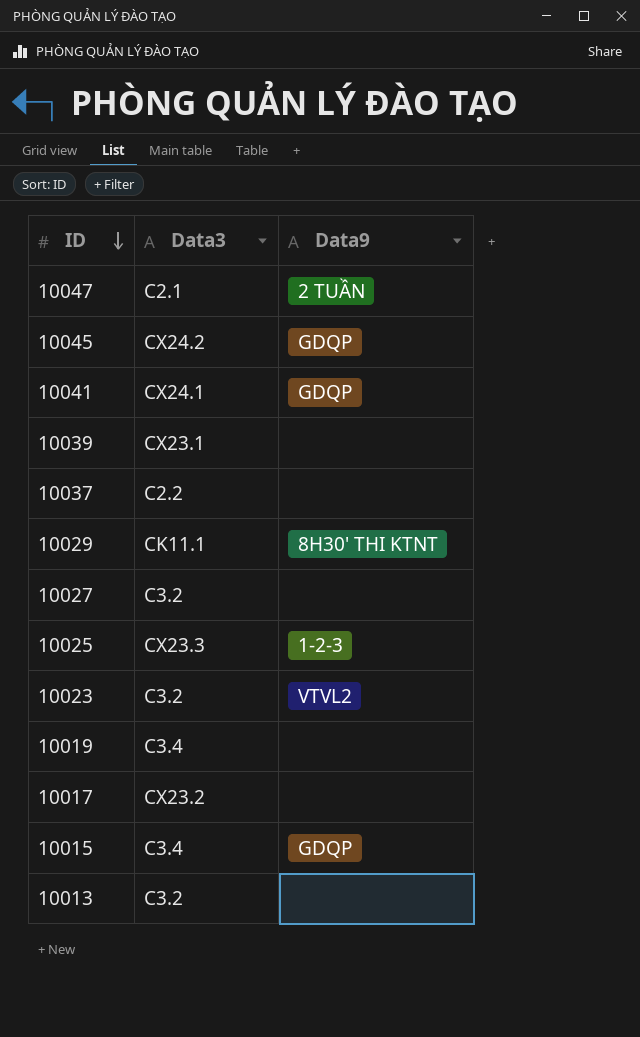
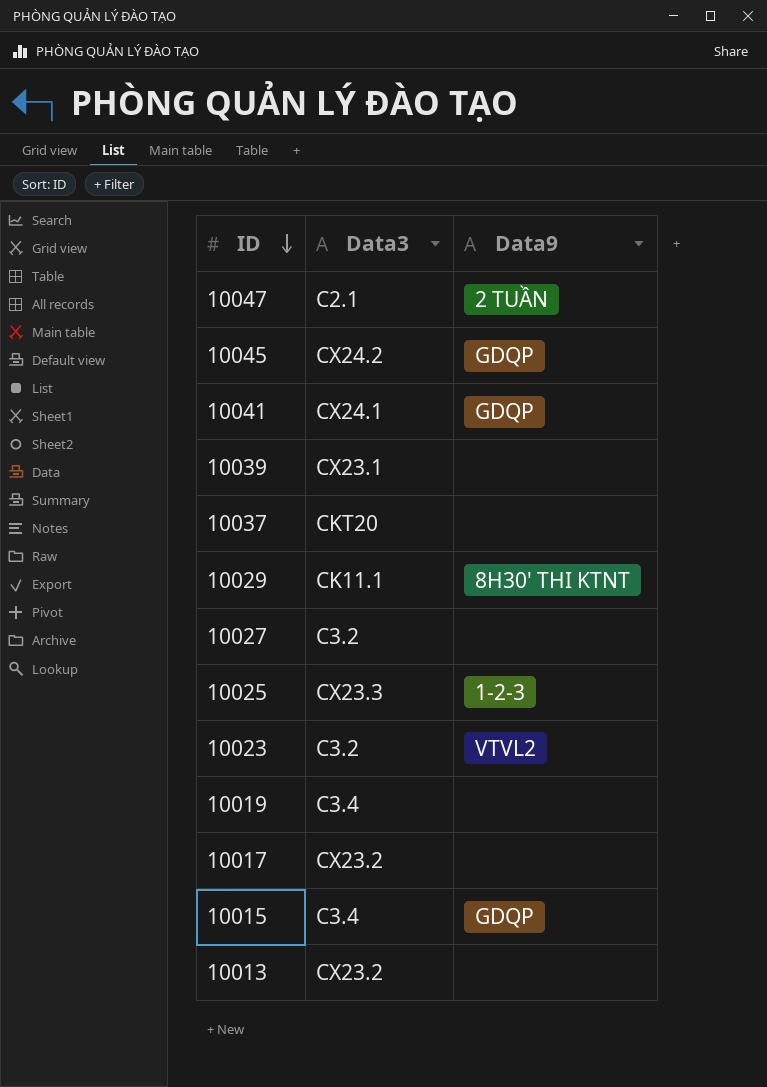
10037 | Data3: C2.2 -> CKT20
10013 | Data3: C3.2 -> CX23.2

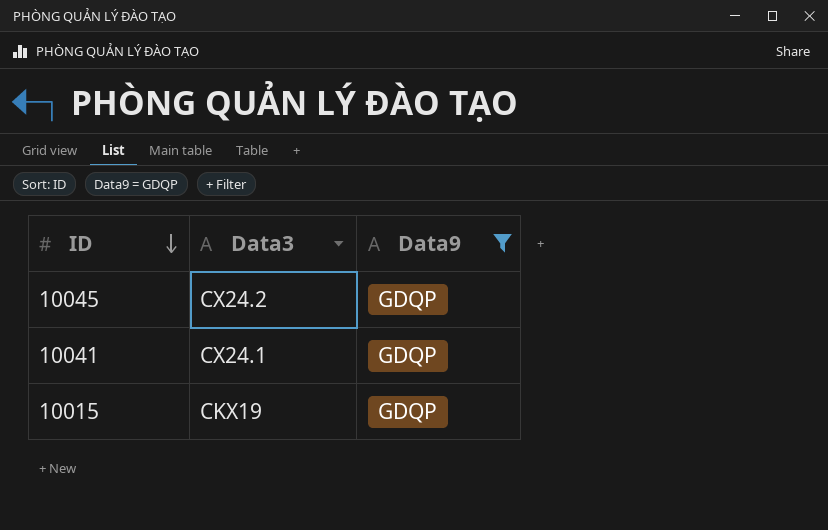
filter: none -> Data9 = GDQP
10015 | Data3: C3.4 -> CKX19

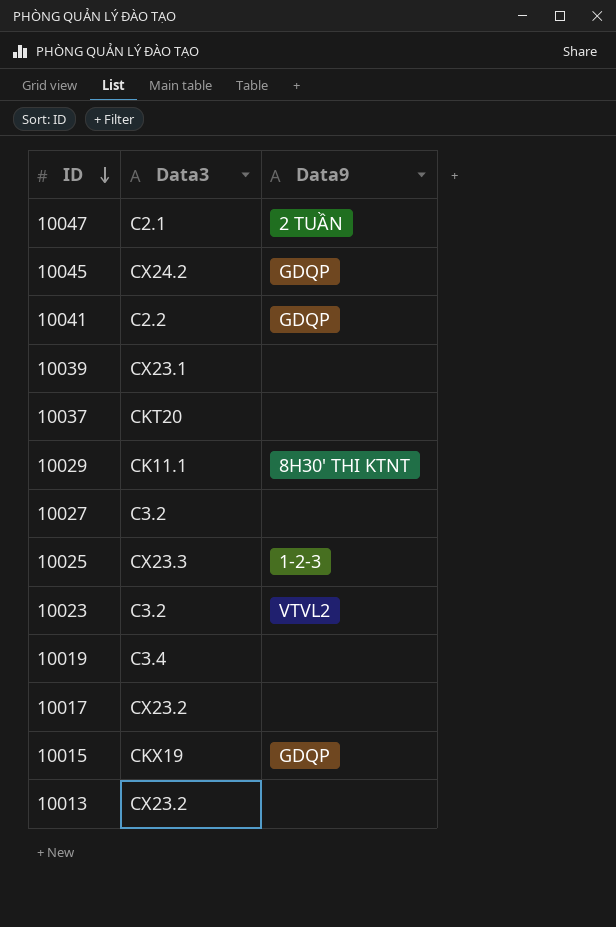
filter: Data9 = GDQP -> none
10041 | Data3: CX24.1 -> C2.2

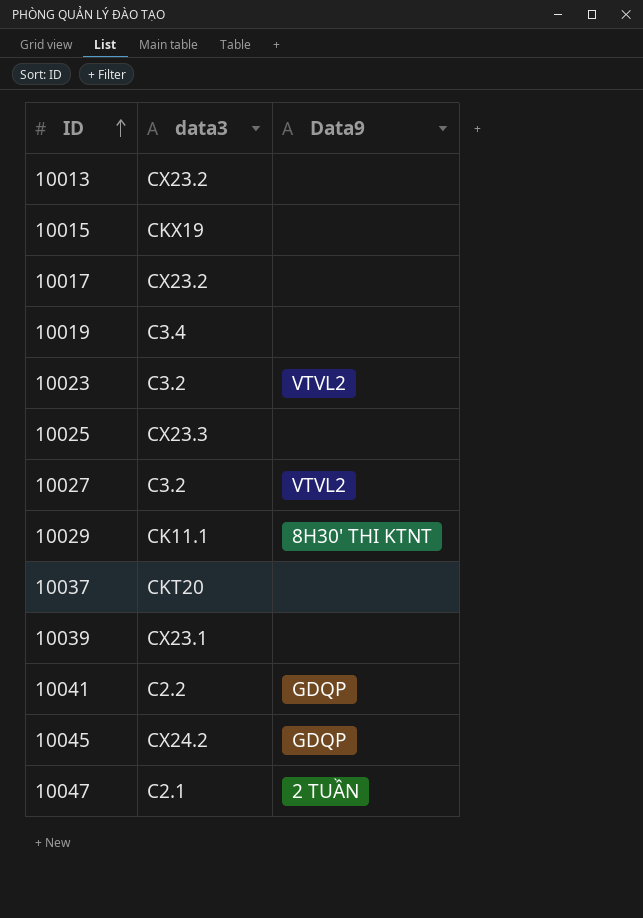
row order: ID descending -> ID ascending
column name: Data3 -> data3
10015 | Data9: GDQP -> none
10025 | Data9: 1-2-3 -> none
10027 | Data9: none -> VTVL2

